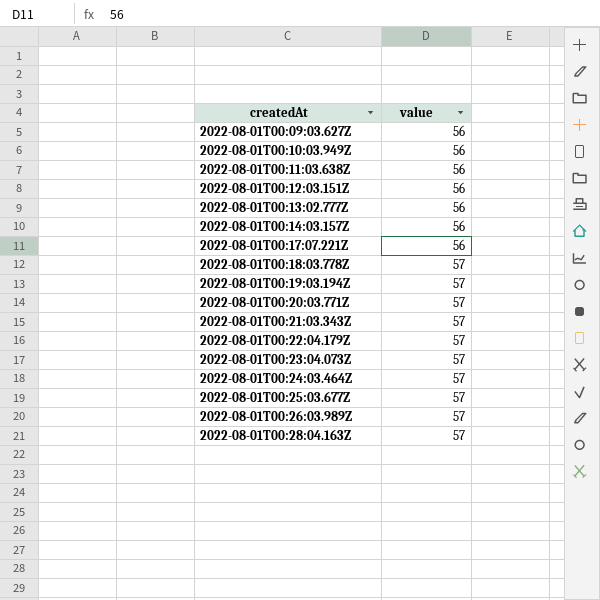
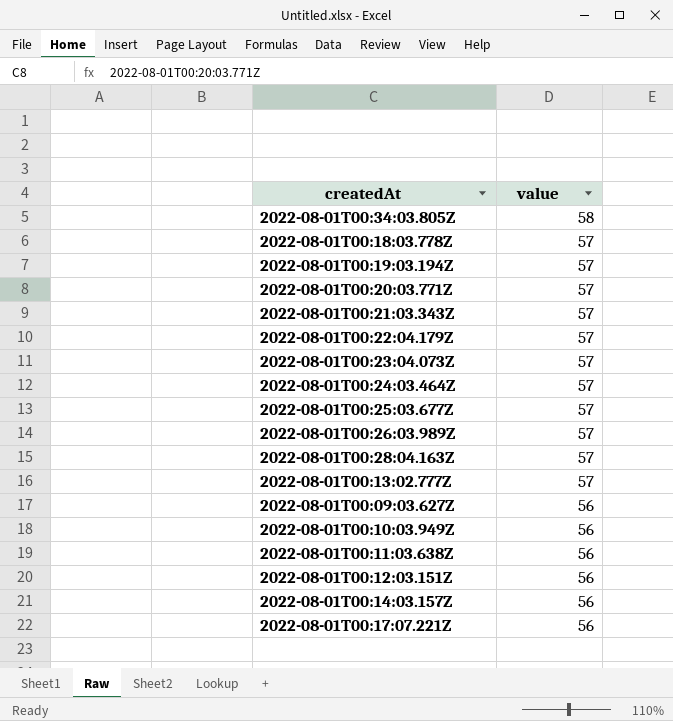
row order: createdAt ascending -> value descending
row 2022-08-01T00:34:03.805Z: none -> 58
2022-08-01T00:13:02.777Z | value: 56 -> 57

